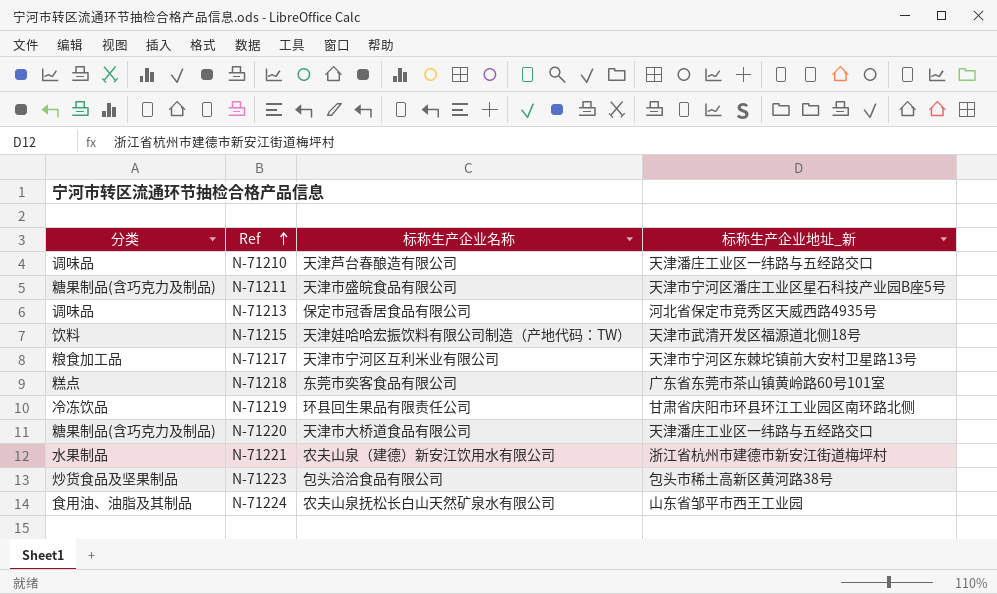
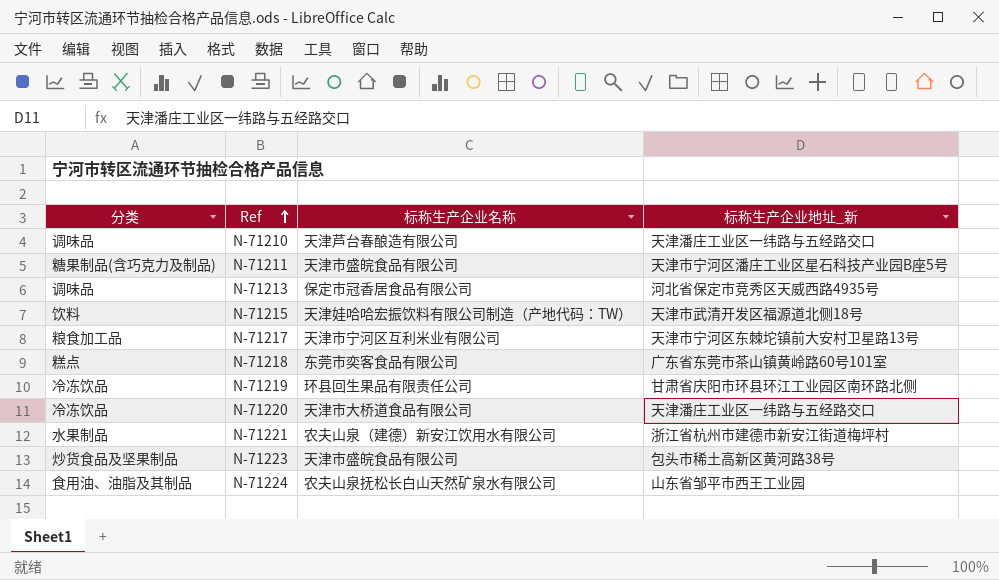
N-71220 | 分类: 糖果制品(含巧克力及制品) -> 冷冻饮品
N-71223 | 标称生产企业名称: 包头洽洽食品有限公司 -> 天津市盛皖食品有限公司

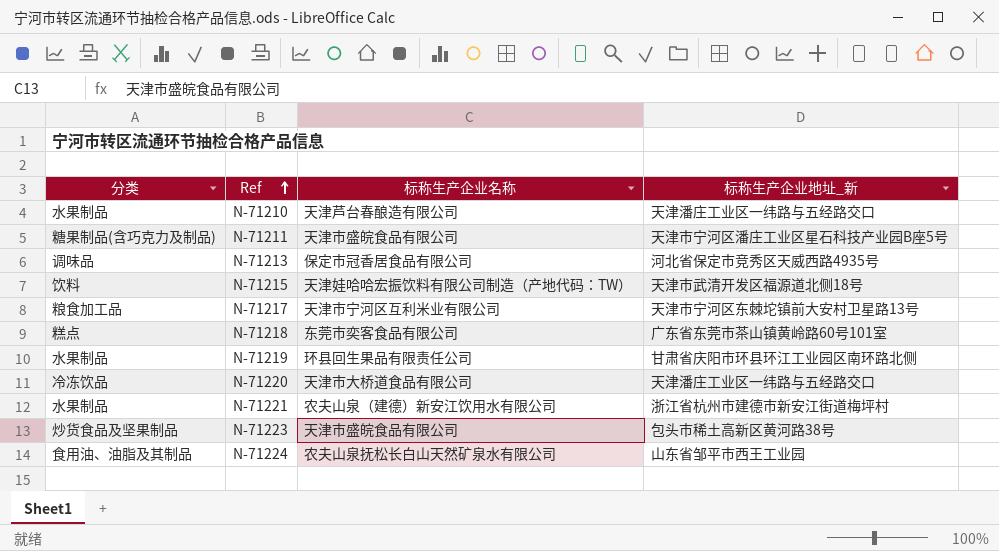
N-71210 | 分类: 调味品 -> 水果制品
N-71219 | 分类: 冷冻饮品 -> 水果制品

